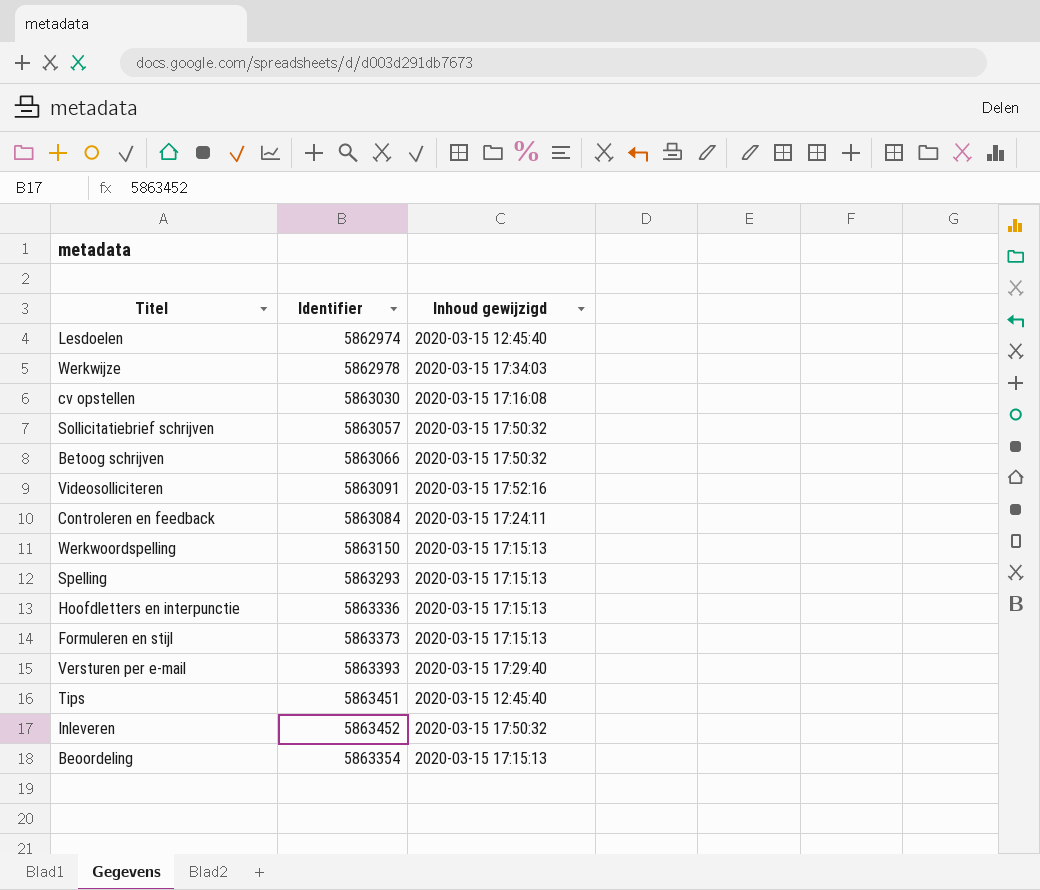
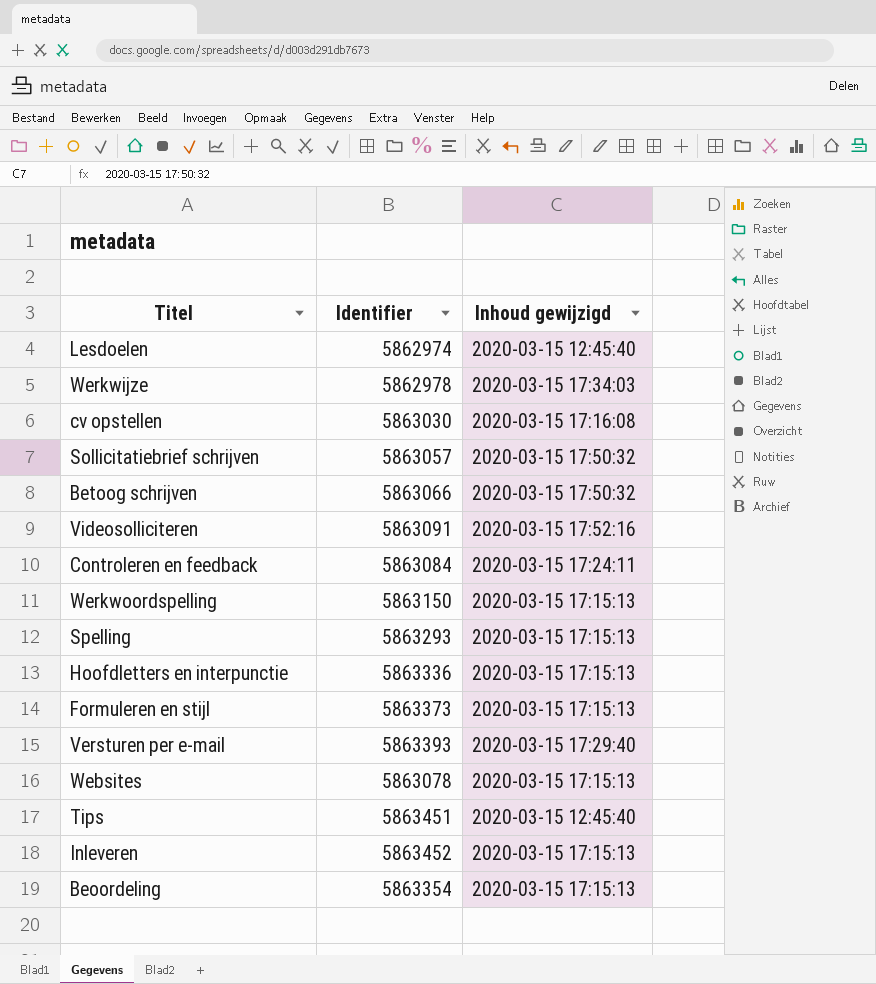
row Websites: none -> 5863078 | 2020-03-15 17:15:13
Inleveren | Inhoud gewijzigd: 2020-03-15 17:50:32 -> 2020-03-15 17:15:13

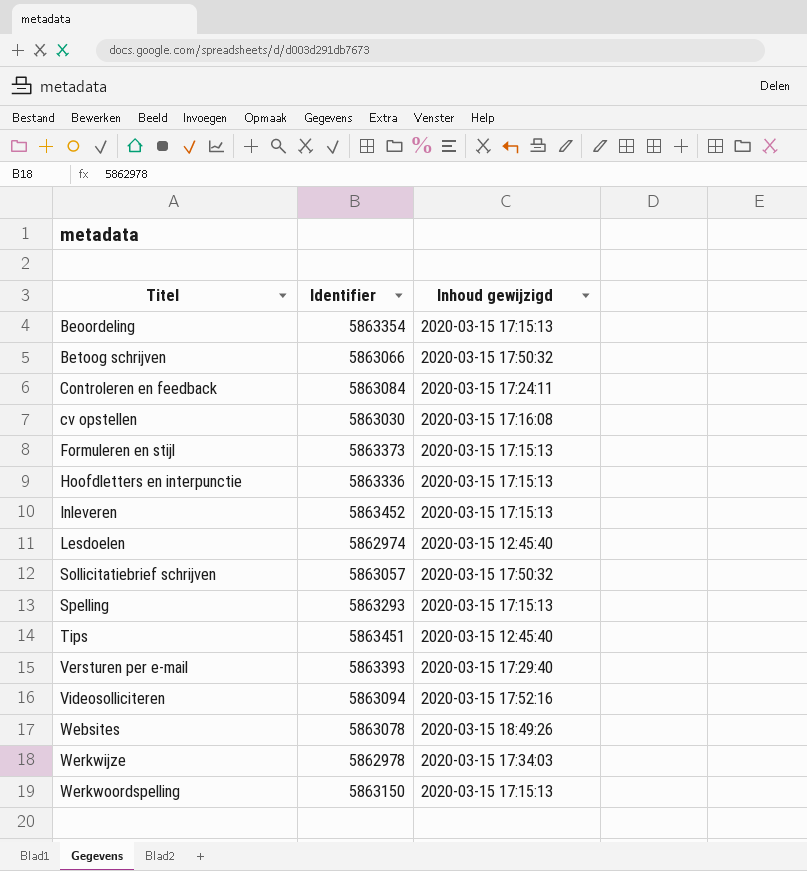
row order: none -> Titel ascending
Videosolliciteren | Identifier: 5863091 -> 5863094
Websites | Inhoud gewijzigd: 2020-03-15 17:15:13 -> 2020-03-15 18:49:26

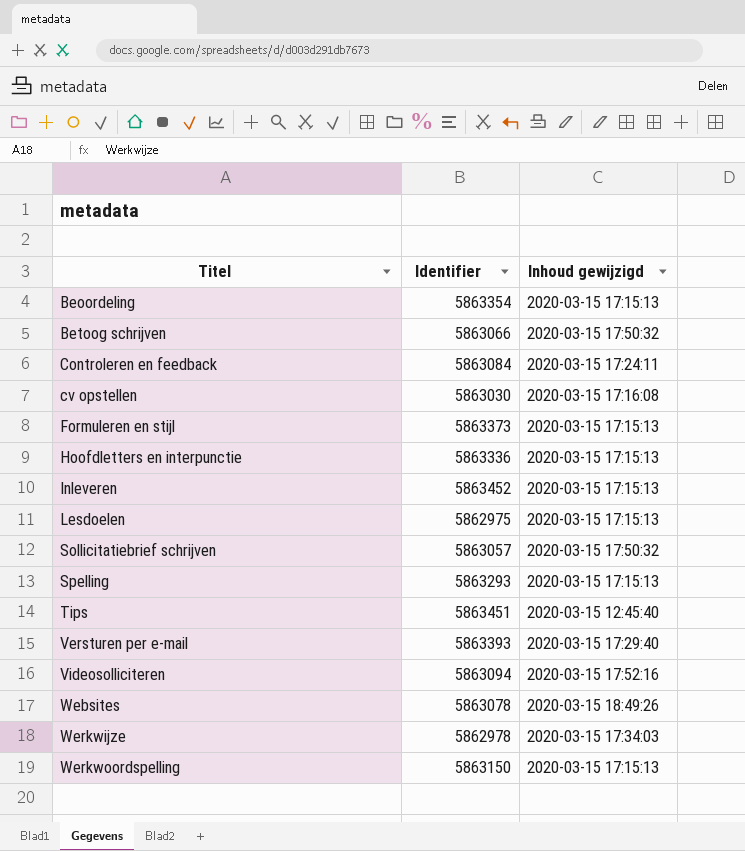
Lesdoelen | Identifier: 5862974 -> 5862975
Lesdoelen | Inhoud gewijzigd: 2020-03-15 12:45:40 -> 2020-03-15 17:15:13

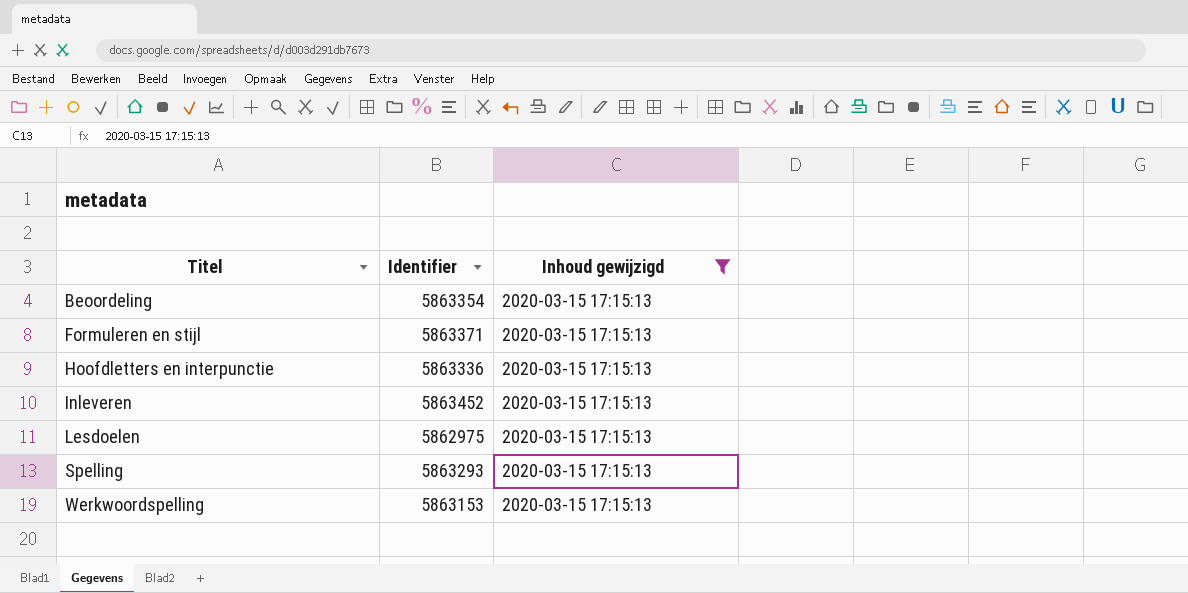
filter: none -> Inhoud gewijzigd = 2020-03-15 17:15:13
Formuleren en stijl | Identifier: 5863373 -> 5863371
Werkwoordspelling | Identifier: 5863150 -> 5863153

